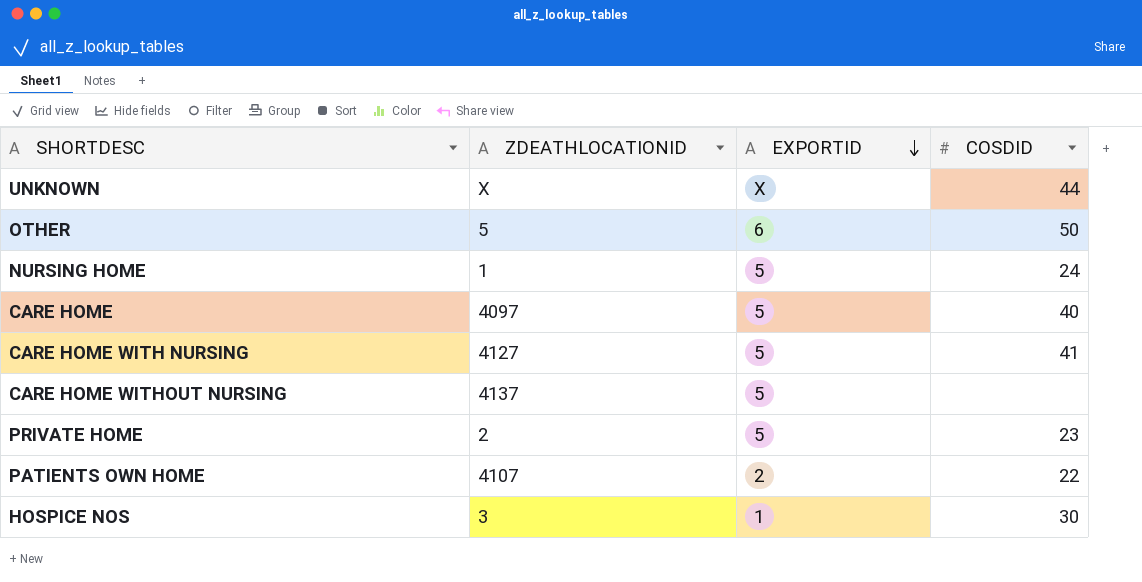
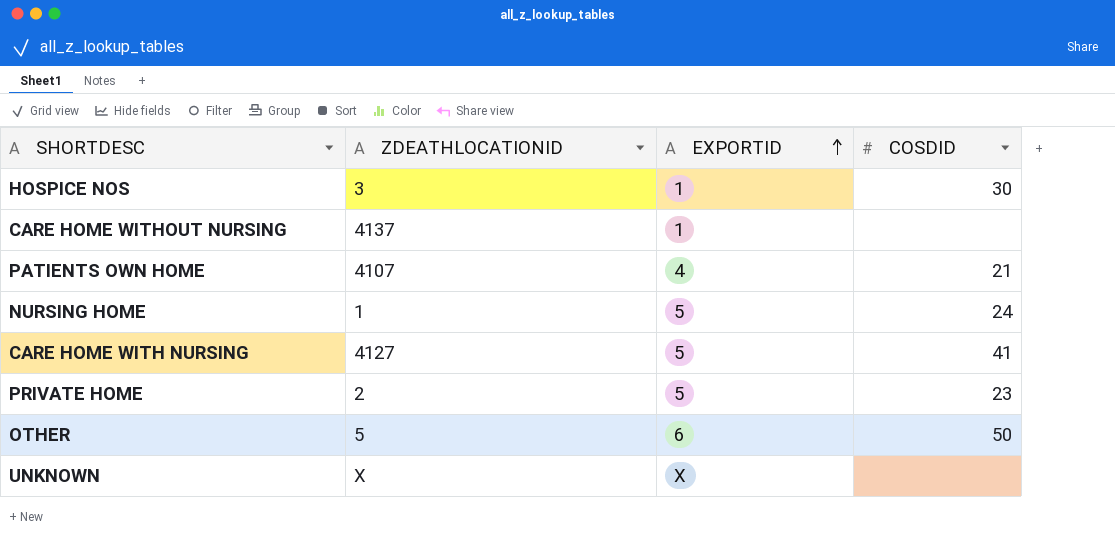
row order: EXPORTID descending -> EXPORTID ascending
row CARE HOME: 4097 | 5 | 40 -> none
CARE HOME WITHOUT NURSING | EXPORTID: 5 -> 1
PATIENTS OWN HOME | EXPORTID: 2 -> 4
PATIENTS OWN HOME | COSDID: 22 -> 21
UNKNOWN | COSDID: 44 -> none

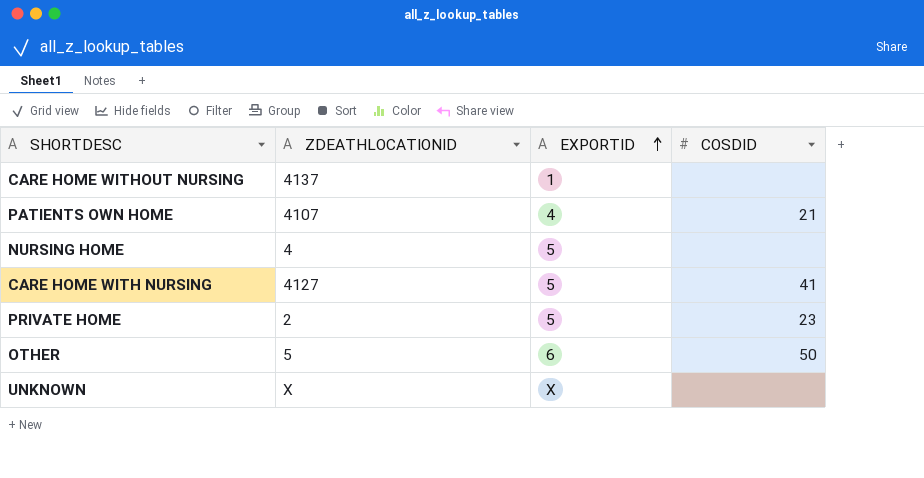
row HOSPICE NOS: 3 | 1 | 30 -> none
NURSING HOME | ZDEATHLOCATIONID: 1 -> 4
NURSING HOME | COSDID: 24 -> none

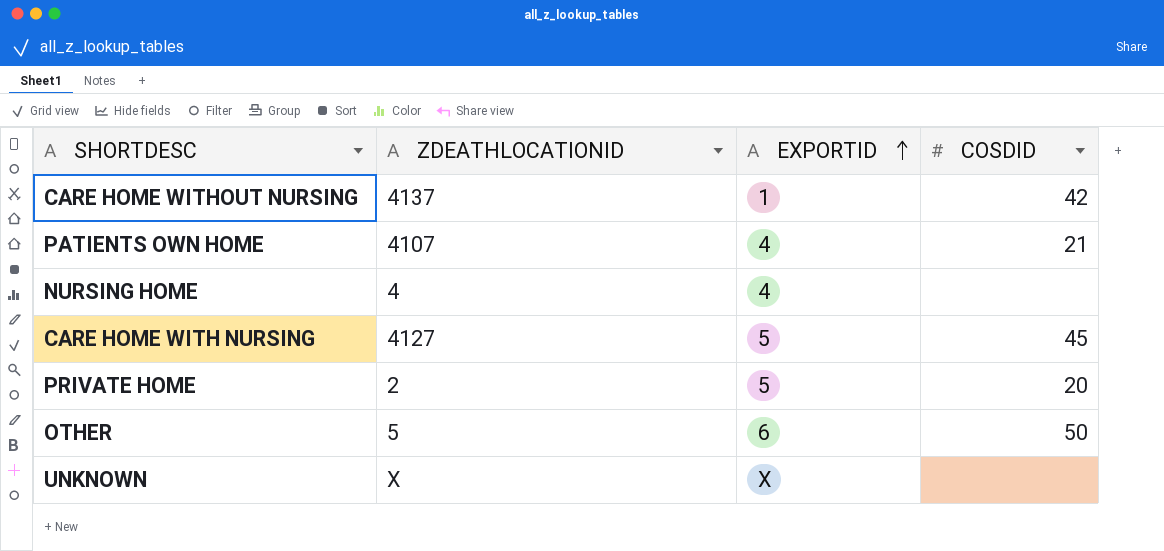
CARE HOME WITHOUT NURSING | COSDID: none -> 42
NURSING HOME | EXPORTID: 5 -> 4
CARE HOME WITH NURSING | COSDID: 41 -> 45
PRIVATE HOME | COSDID: 23 -> 20

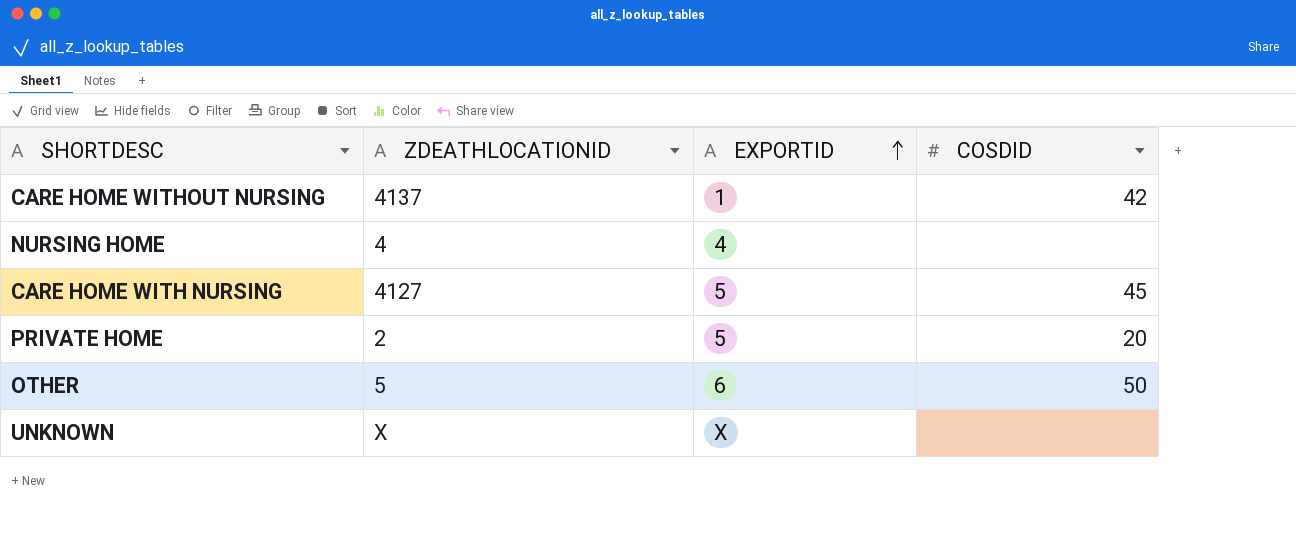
row PATIENTS OWN HOME: 4107 | 4 | 21 -> none

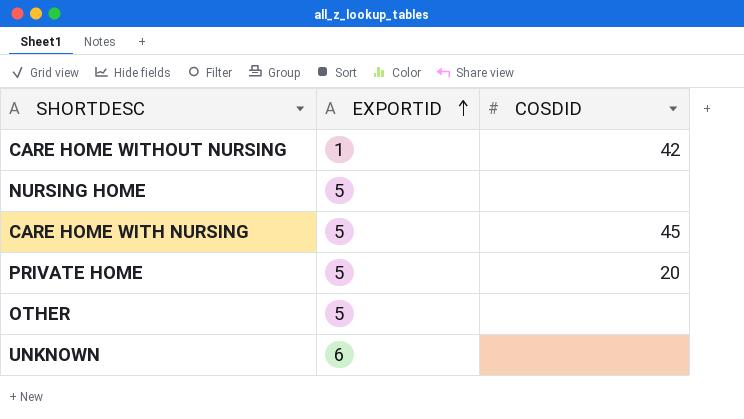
column ZDEATHLOCATIONID | position: 2 -> none
NURSING HOME | EXPORTID: 4 -> 5
OTHER | EXPORTID: 6 -> 5
OTHER | COSDID: 50 -> none
UNKNOWN | EXPORTID: X -> 6

